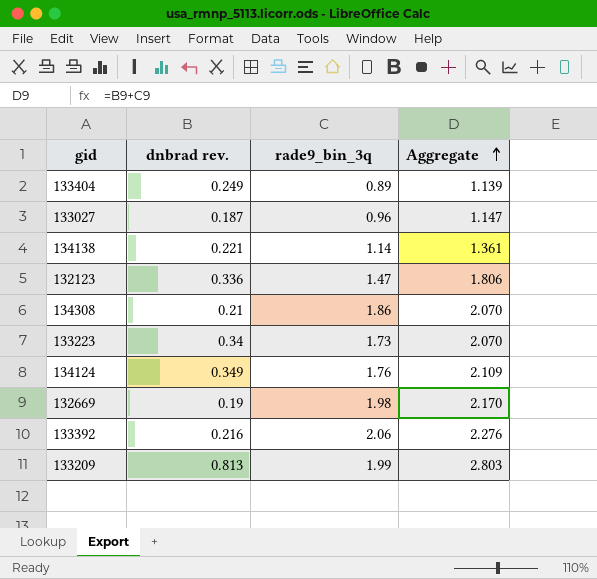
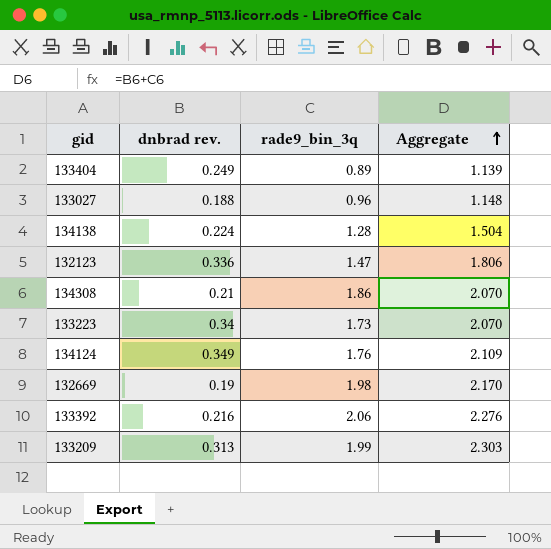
133027 | dnbrad rev.: 0.187 -> 0.188
133027 | Aggregate: 1.147 -> 1.148
134138 | dnbrad rev.: 0.221 -> 0.224
134138 | rade9_bin_3q: 1.14 -> 1.28
134138 | Aggregate: 1.361 -> 1.504
133209 | dnbrad rev.: 0.813 -> 0.313
133209 | Aggregate: 2.803 -> 2.303

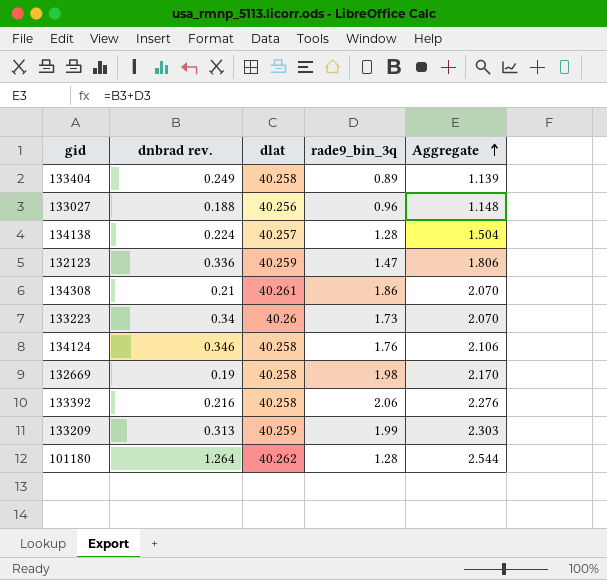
column dlat | position: none -> 3
134124 | dnbrad rev.: 0.349 -> 0.346
134124 | Aggregate: 2.109 -> 2.106
row 101180: none -> 1.264 | 40.262 | 1.28 | 2.544

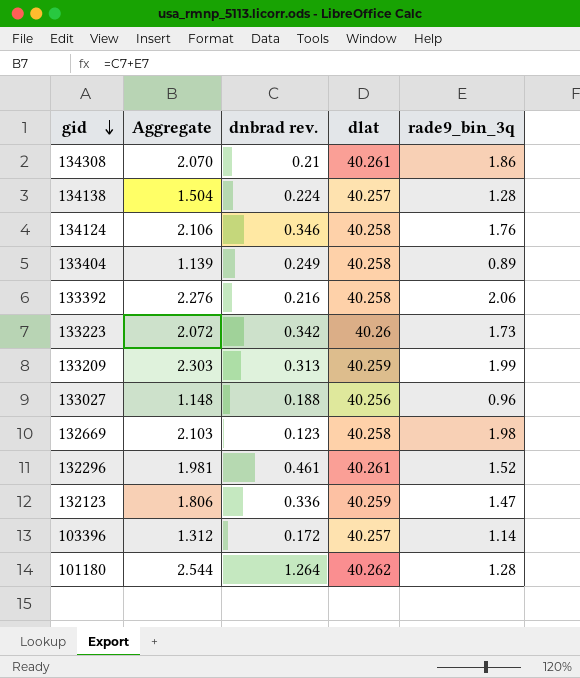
row order: Aggregate ascending -> gid descending
column Aggregate | position: 5 -> 2
133223 | Aggregate: 2.070 -> 2.072
133223 | dnbrad rev.: 0.34 -> 0.342
132669 | Aggregate: 2.170 -> 2.103
132669 | dnbrad rev.: 0.19 -> 0.123
row 132296: none -> 1.981 | 0.461 | 40.261 | 1.52
row 103396: none -> 1.312 | 0.172 | 40.257 | 1.14

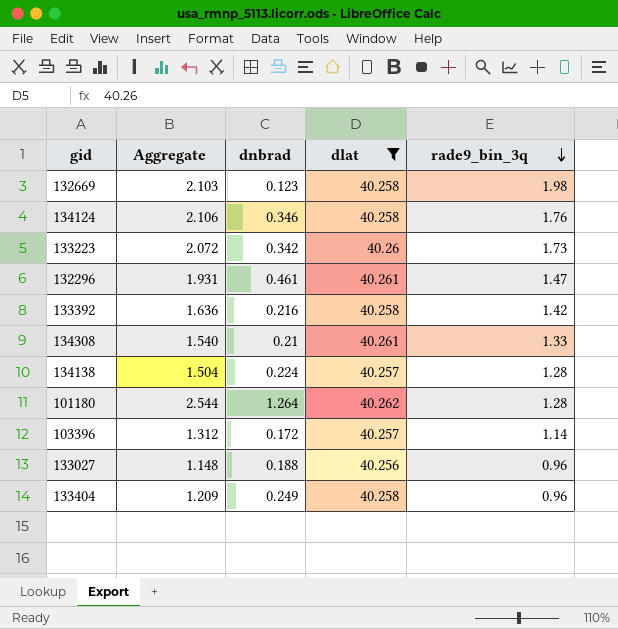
filter: none -> dlat != 40.259
row order: gid descending -> rade9_bin_3q descending
column name: dnbrad rev. -> dnbrad
132296 | Aggregate: 1.981 -> 1.931
132296 | rade9_bin_3q: 1.52 -> 1.47
133392 | Aggregate: 2.276 -> 1.636
133392 | rade9_bin_3q: 2.06 -> 1.42
134308 | Aggregate: 2.070 -> 1.540
134308 | rade9_bin_3q: 1.86 -> 1.33
133404 | Aggregate: 1.139 -> 1.209
133404 | rade9_bin_3q: 0.89 -> 0.96

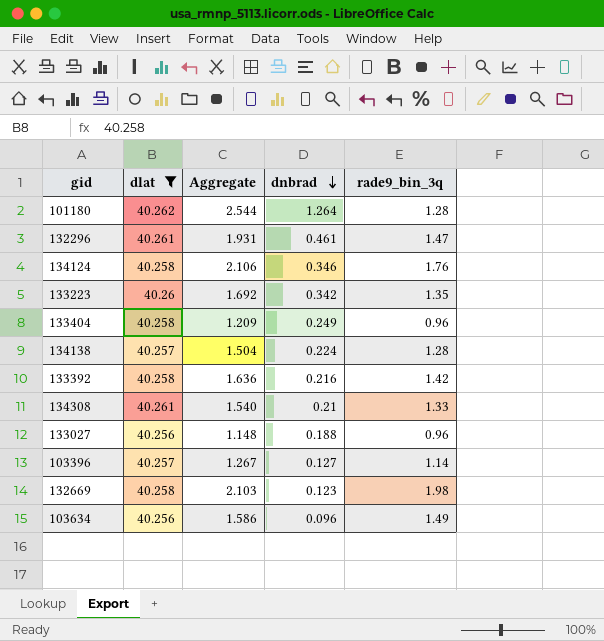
row order: rade9_bin_3q descending -> dnbrad descending
column dlat | position: 4 -> 2
133223 | Aggregate: 2.072 -> 1.692
133223 | rade9_bin_3q: 1.73 -> 1.35
103396 | Aggregate: 1.312 -> 1.267
103396 | dnbrad: 0.172 -> 0.127
row 103634: none -> 40.256 | 1.586 | 0.096 | 1.49

